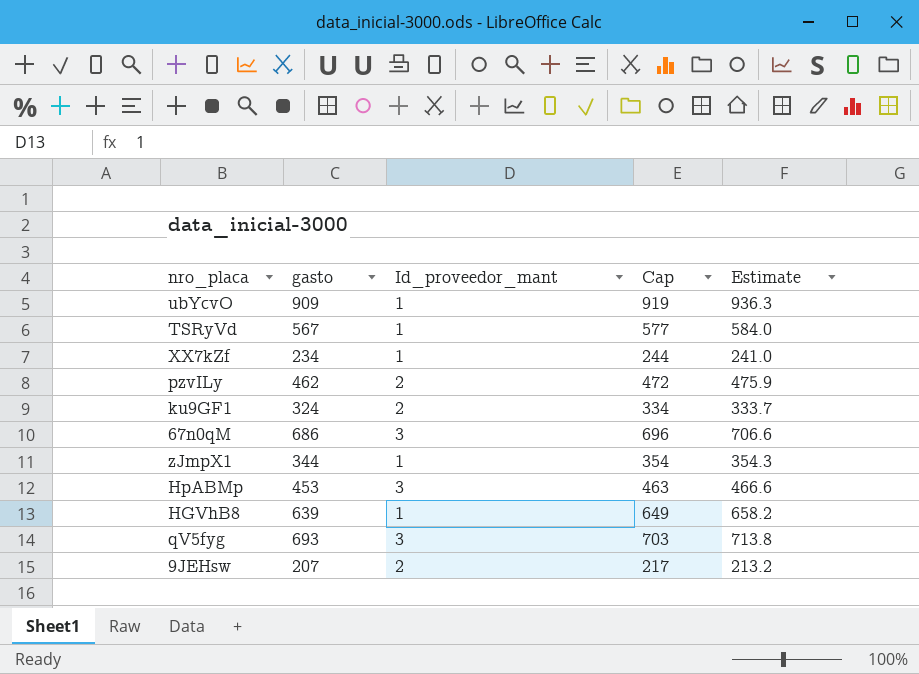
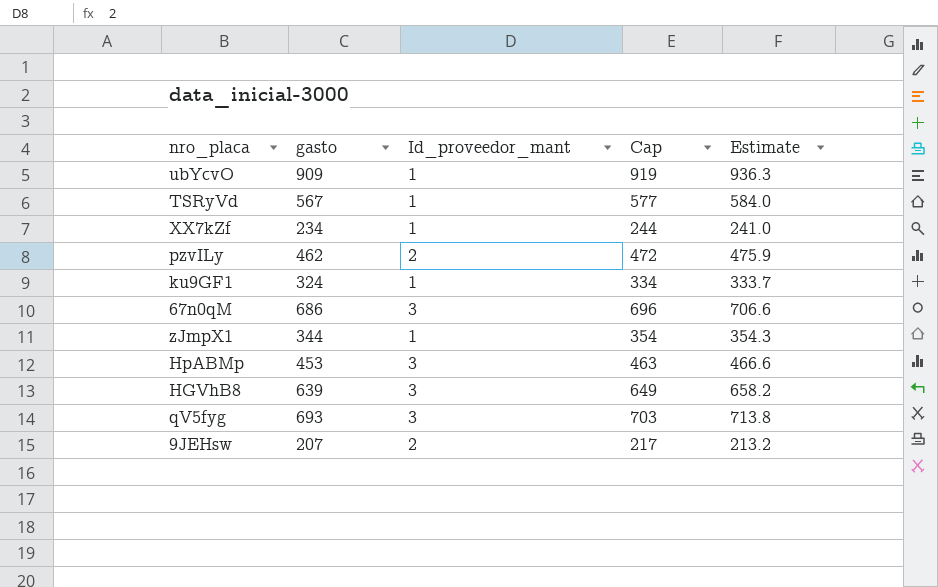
ku9GF1 | Id_proveedor_mant: 2 -> 1
HGVhB8 | Id_proveedor_mant: 1 -> 3

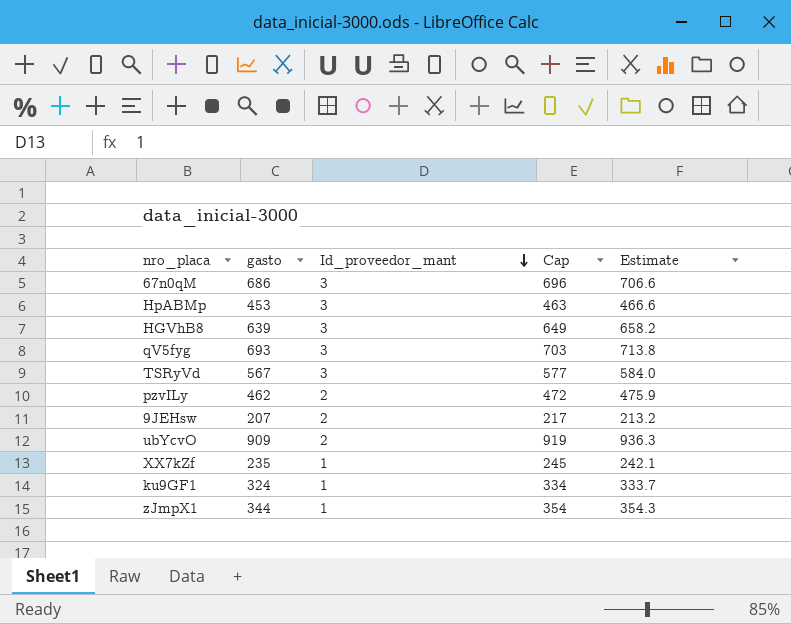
row order: none -> Id_proveedor_mant descending
TSRyVd | Id_proveedor_mant: 1 -> 3
ubYcvO | Id_proveedor_mant: 1 -> 2
XX7kZf | gasto: 234 -> 235
XX7kZf | Cap: 244 -> 245
XX7kZf | Estimate: 241.0 -> 242.1

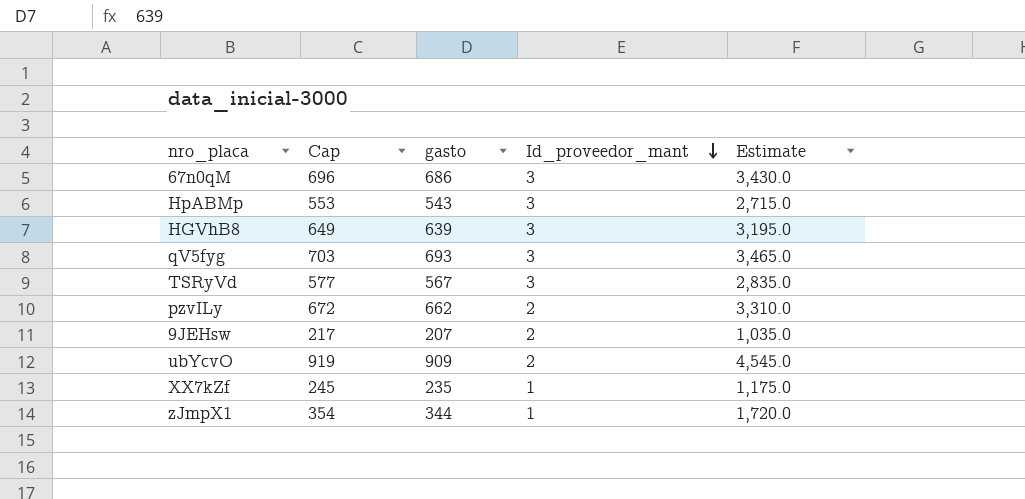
column Cap | position: 4 -> 2
column Estimate | formula: [gasto] * 1.03 -> [gasto] * 5
row ku9GF1: 324 | 1 | 334 | 333.7 -> none
HpABMp | Cap: 463 -> 553
HpABMp | gasto: 453 -> 543
pzvILy | Cap: 472 -> 672
pzvILy | gasto: 462 -> 662

